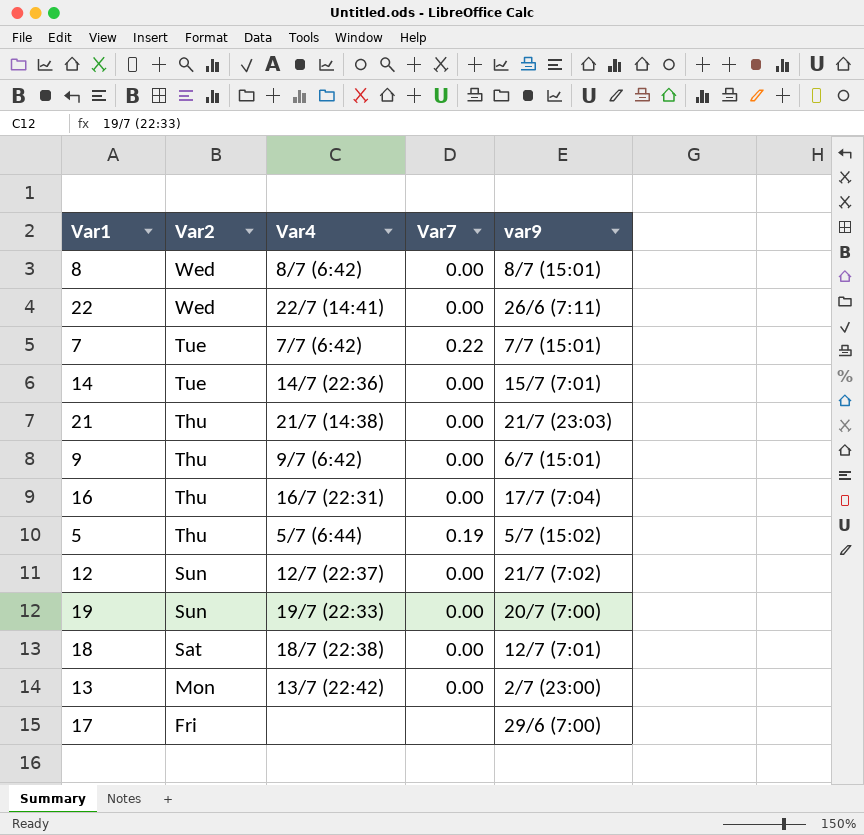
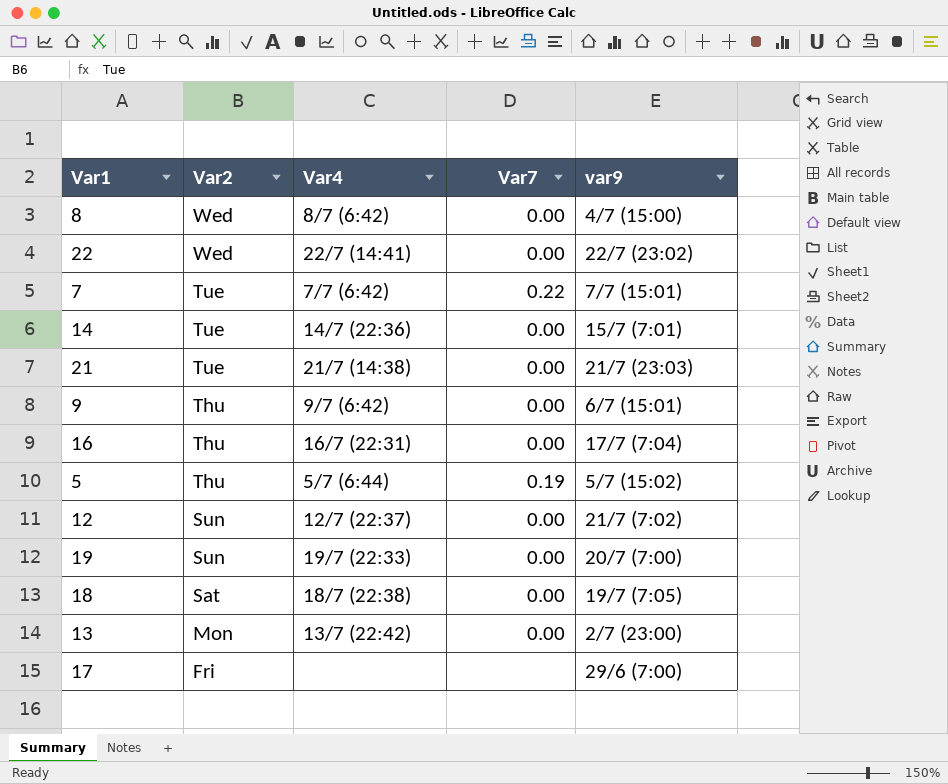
8 | var9: 8/7 (15:01) -> 4/7 (15:00)
22 | var9: 26/6 (7:11) -> 22/7 (23:02)
21 | Var2: Thu -> Tue
18 | var9: 12/7 (7:01) -> 19/7 (7:05)

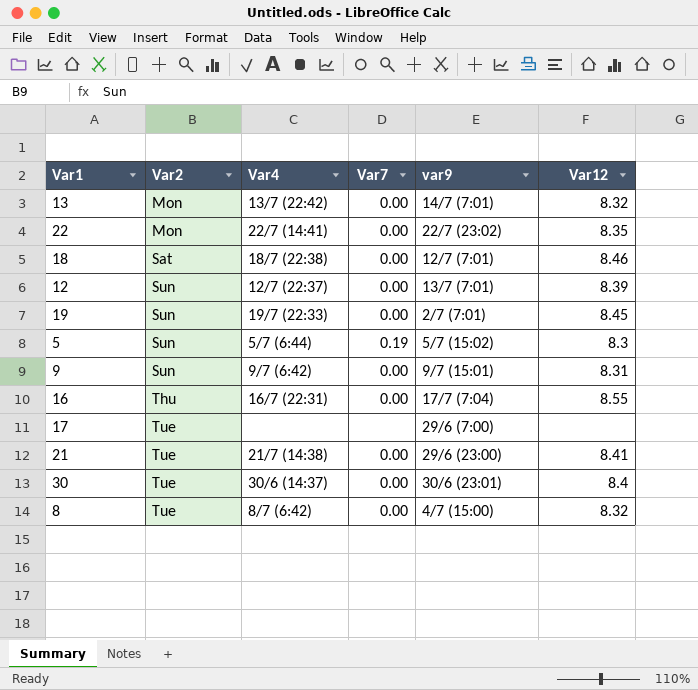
row order: Var2 descending -> Var2 ascending
column Var12 | position: none -> 6
row 7: Tue | 7/7 (6:42) | 0.22 | 7/7 (15:01) -> none
row 14: Tue | 14/7 (22:36) | 0.00 | 15/7 (7:01) -> none
13 | var9: 2/7 (23:00) -> 14/7 (7:01)
22 | Var2: Wed -> Mon
18 | var9: 19/7 (7:05) -> 12/7 (7:01)
12 | var9: 21/7 (7:02) -> 13/7 (7:01)
19 | var9: 20/7 (7:00) -> 2/7 (7:01)
5 | Var2: Thu -> Sun
9 | Var2: Thu -> Sun
9 | var9: 6/7 (15:01) -> 9/7 (15:01)
17 | Var2: Fri -> Tue
21 | var9: 21/7 (23:03) -> 29/6 (23:00)
row 30: none -> Tue | 30/6 (14:37) | 0.00 | 30/6 (23:01) | 8.4
8 | Var2: Wed -> Tue

